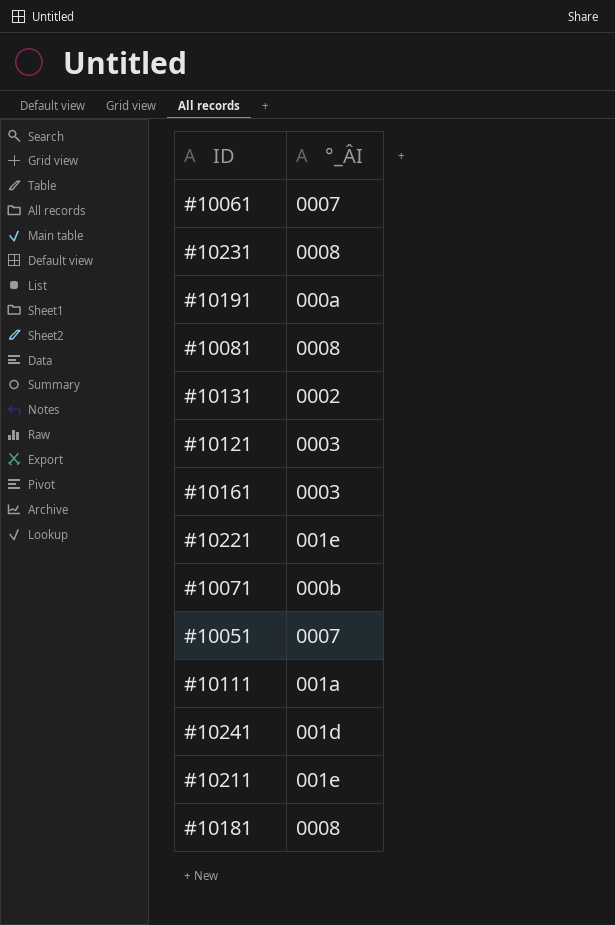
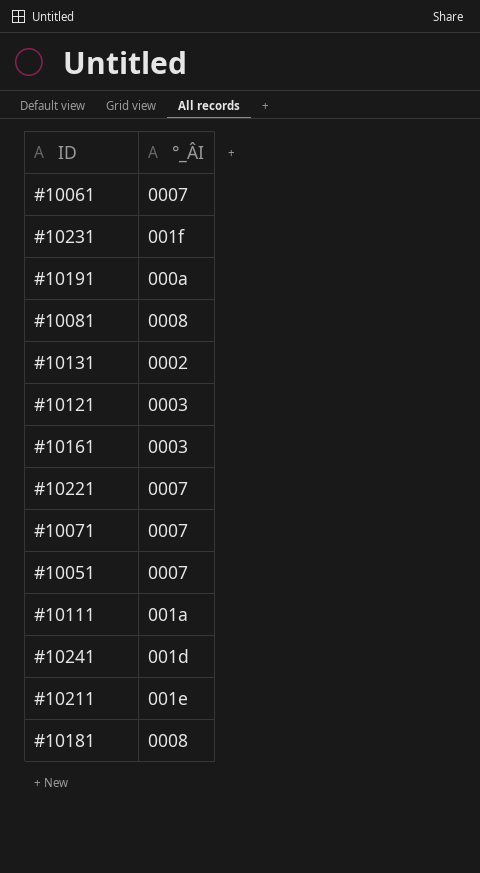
#10231 | °_ÂI: 0008 -> 001f
#10221 | °_ÂI: 001e -> 0007
#10071 | °_ÂI: 000b -> 0007

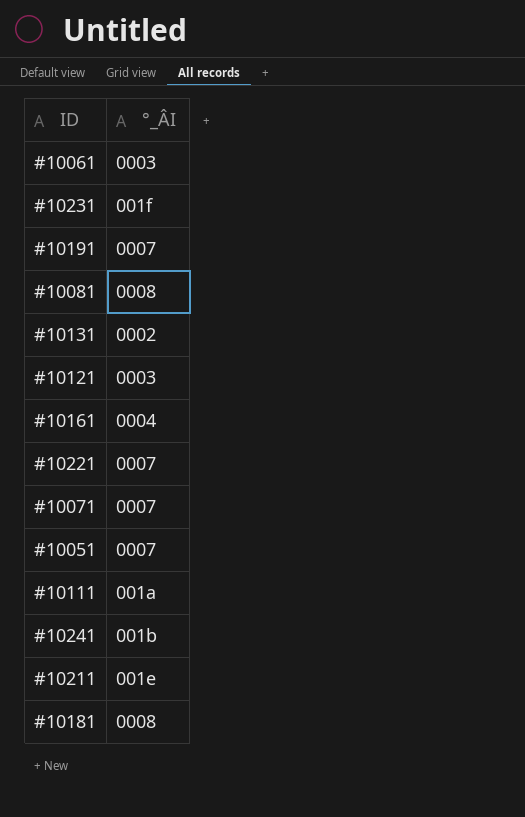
#10061 | °_ÂI: 0007 -> 0003
#10191 | °_ÂI: 000a -> 0007
#10161 | °_ÂI: 0003 -> 0004
#10241 | °_ÂI: 001d -> 001b

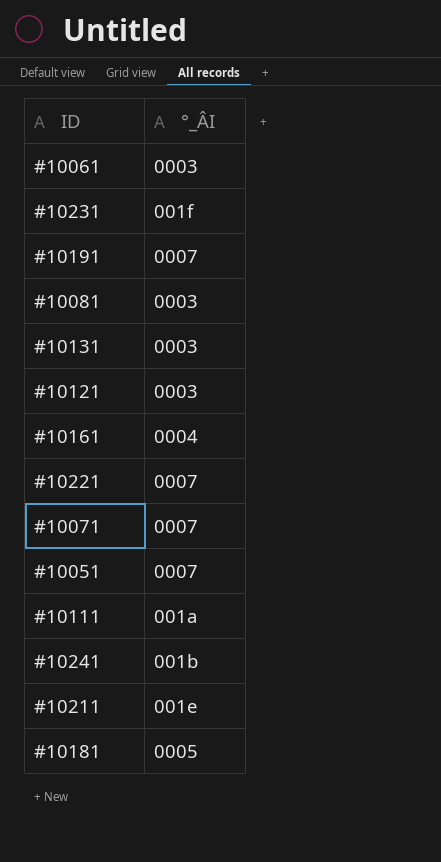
#10081 | °_ÂI: 0008 -> 0003
#10131 | °_ÂI: 0002 -> 0003
#10181 | °_ÂI: 0008 -> 0005

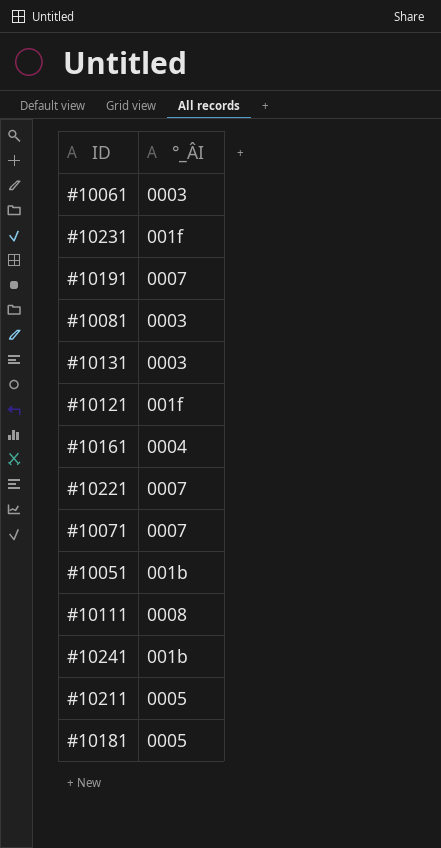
#10121 | °_ÂI: 0003 -> 001f
#10051 | °_ÂI: 0007 -> 001b
#10111 | °_ÂI: 001a -> 0008
#10211 | °_ÂI: 001e -> 0005

